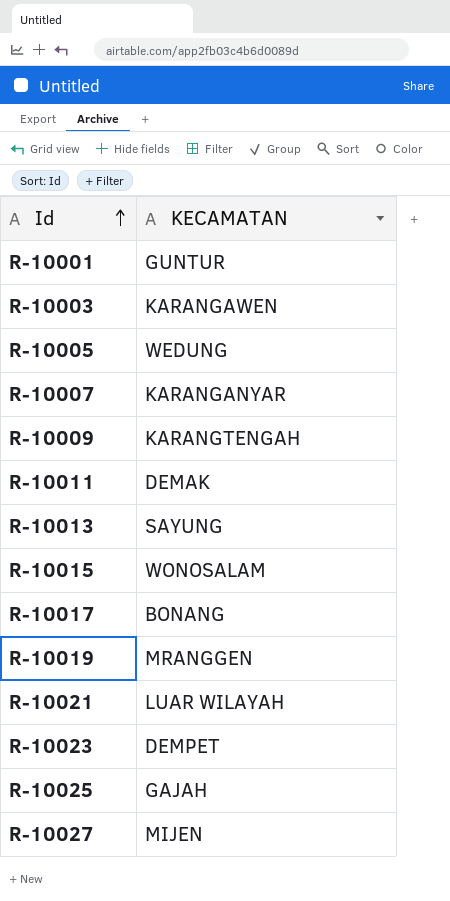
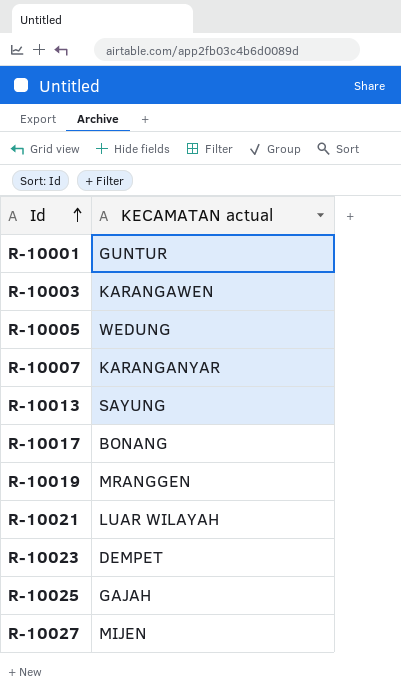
column name: KECAMATAN -> KECAMATAN actual
row R-10009: KARANGTENGAH -> none
row R-10011: DEMAK -> none
row R-10015: WONOSALAM -> none

